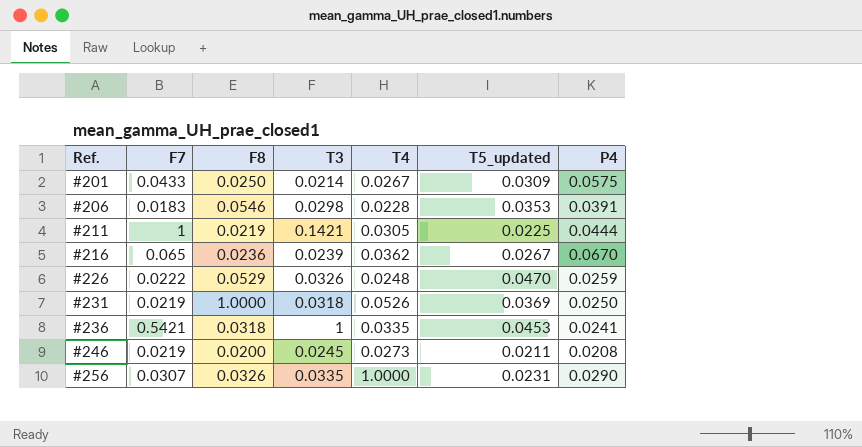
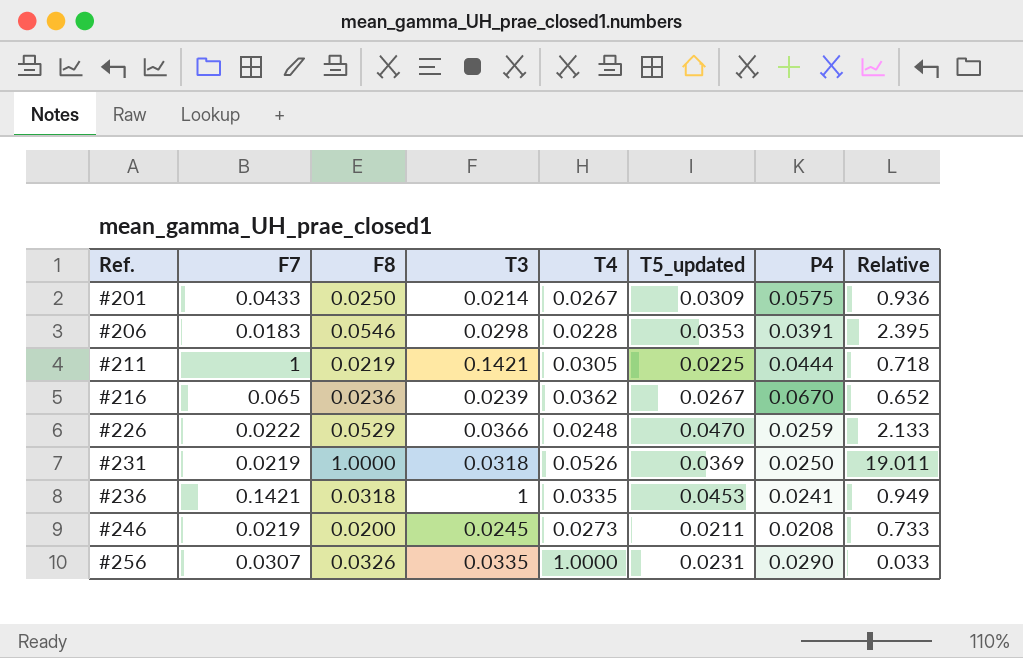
column Relative | formula: none -> [F8] / [T4]
#226 | T3: 0.0326 -> 0.0366
#236 | F7: 0.5421 -> 0.1421

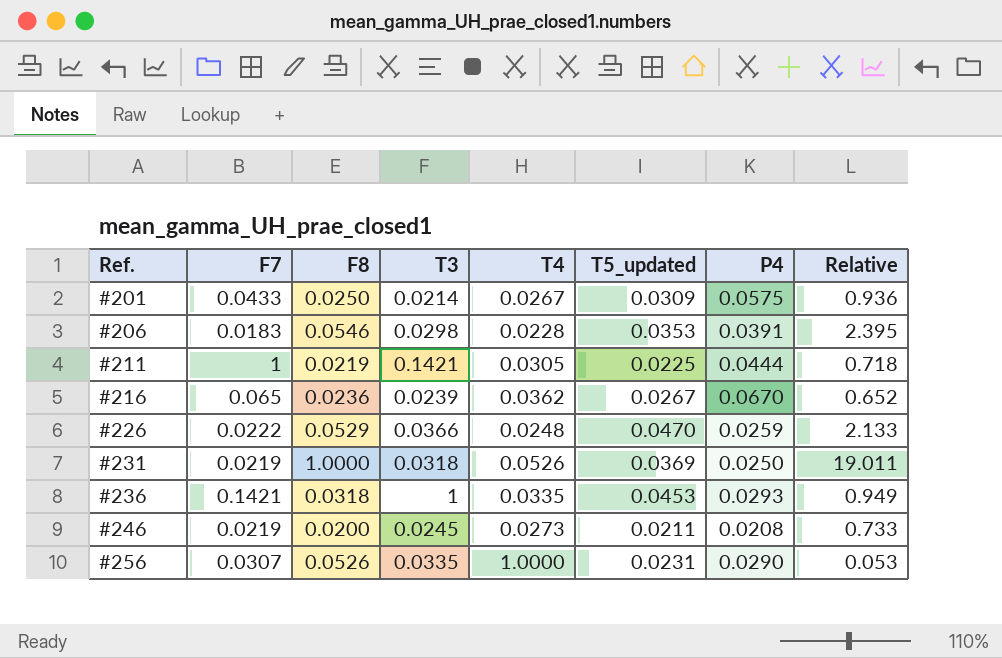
#236 | P4: 0.0241 -> 0.0293
#256 | F8: 0.0326 -> 0.0526
#256 | Relative: 0.033 -> 0.053

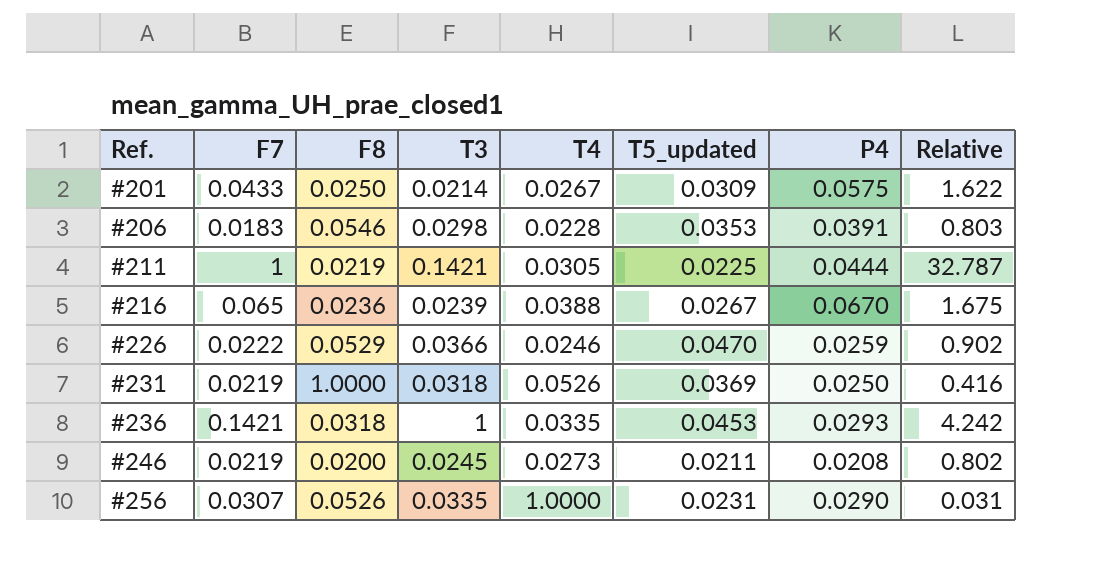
column Relative | formula: [F8] / [T4] -> [F7] / [T4]
#216 | T4: 0.0362 -> 0.0388
#226 | T4: 0.0248 -> 0.0246

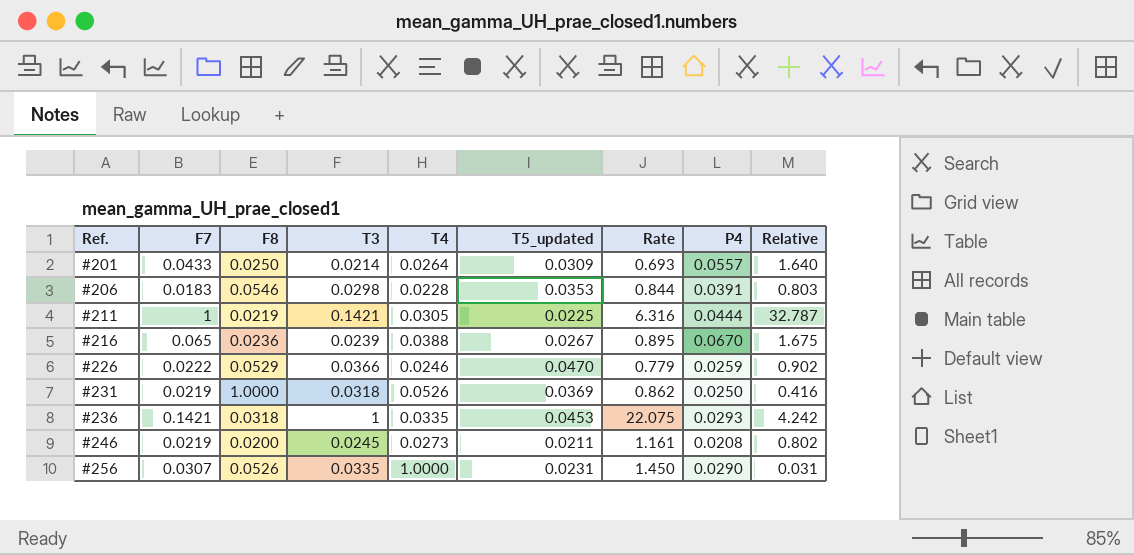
column Rate | formula: none -> [T3] / [T5_updated]
#201 | T4: 0.0267 -> 0.0264
#201 | P4: 0.0575 -> 0.0557
#201 | Relative: 1.622 -> 1.640

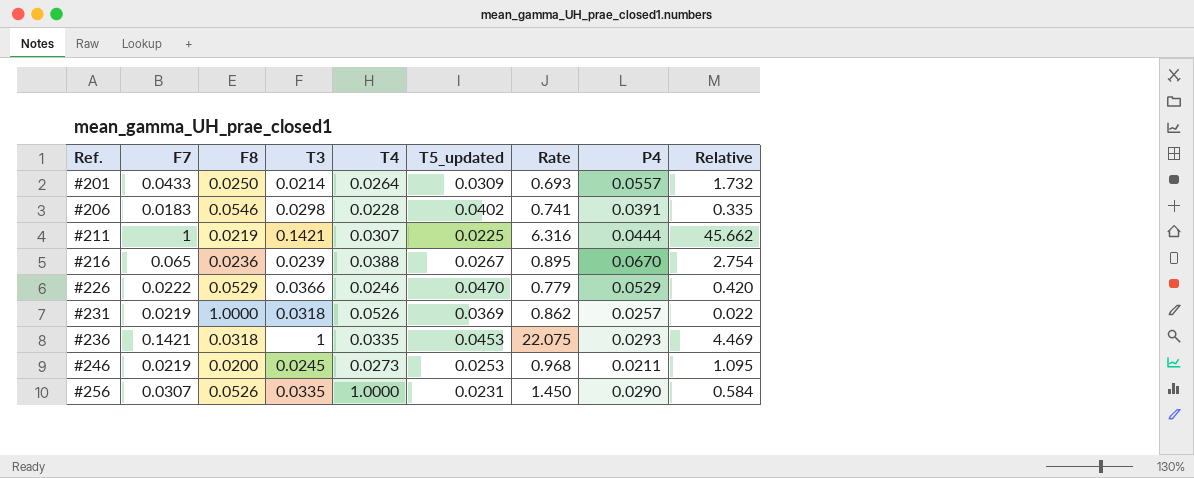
column Relative | formula: [F7] / [T4] -> [F7] / [F8]
#206 | T5_updated: 0.0353 -> 0.0402
#206 | Rate: 0.844 -> 0.741
#211 | T4: 0.0305 -> 0.0307
#226 | P4: 0.0259 -> 0.0529
#231 | P4: 0.0250 -> 0.0257
#246 | T5_updated: 0.0211 -> 0.0253
#246 | Rate: 1.161 -> 0.968
#246 | P4: 0.0208 -> 0.0211

